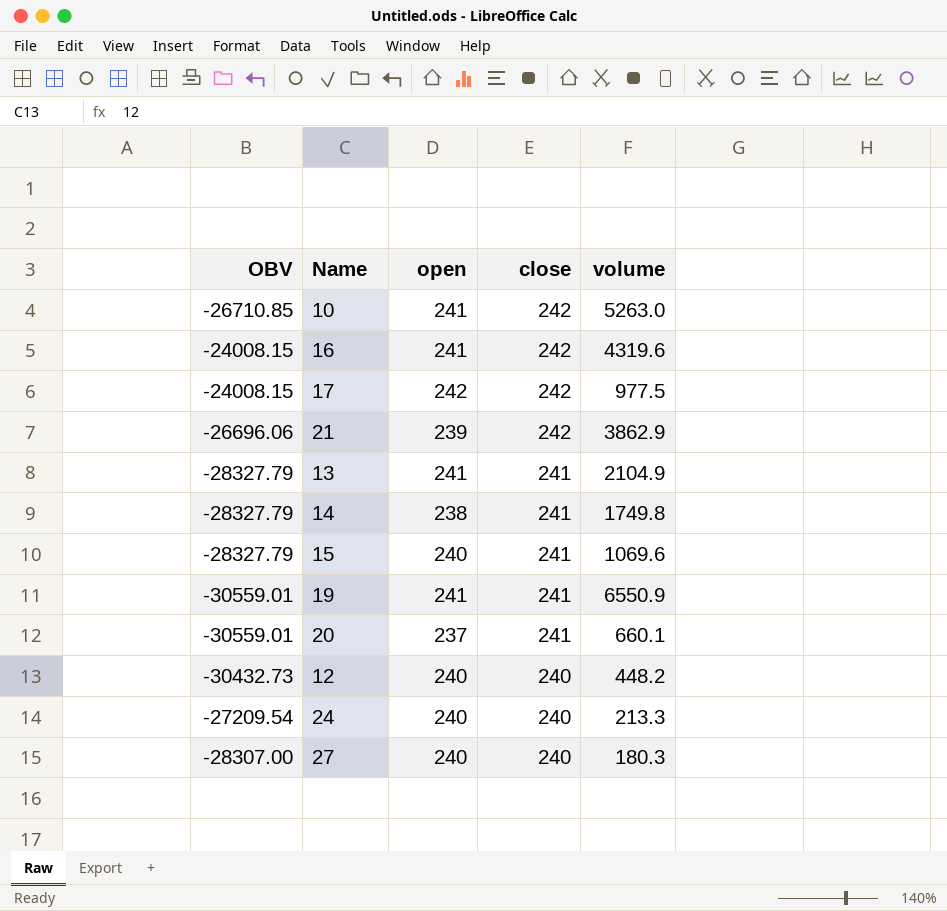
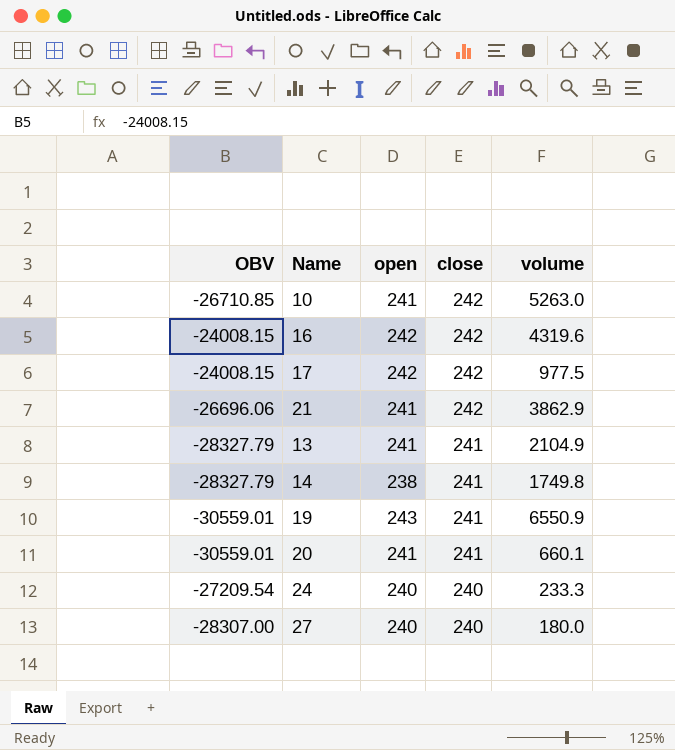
row 15: -28327.79 | 240 | 241 | 1069.6 -> none
row 12: -30432.73 | 240 | 240 | 448.2 -> none
16 | open: 241 -> 242
21 | open: 239 -> 241
19 | open: 241 -> 243
20 | open: 237 -> 241
24 | volume: 213.3 -> 233.3
27 | volume: 180.3 -> 180.0

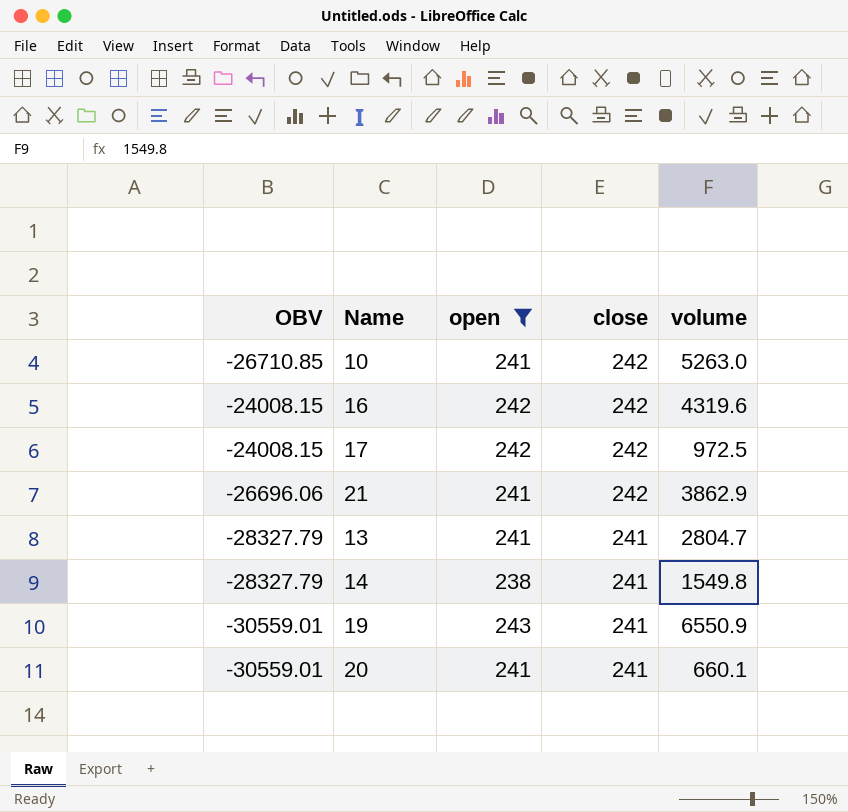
filter: none -> open != 240
17 | volume: 977.5 -> 972.5
13 | volume: 2104.9 -> 2804.7
14 | volume: 1749.8 -> 1549.8

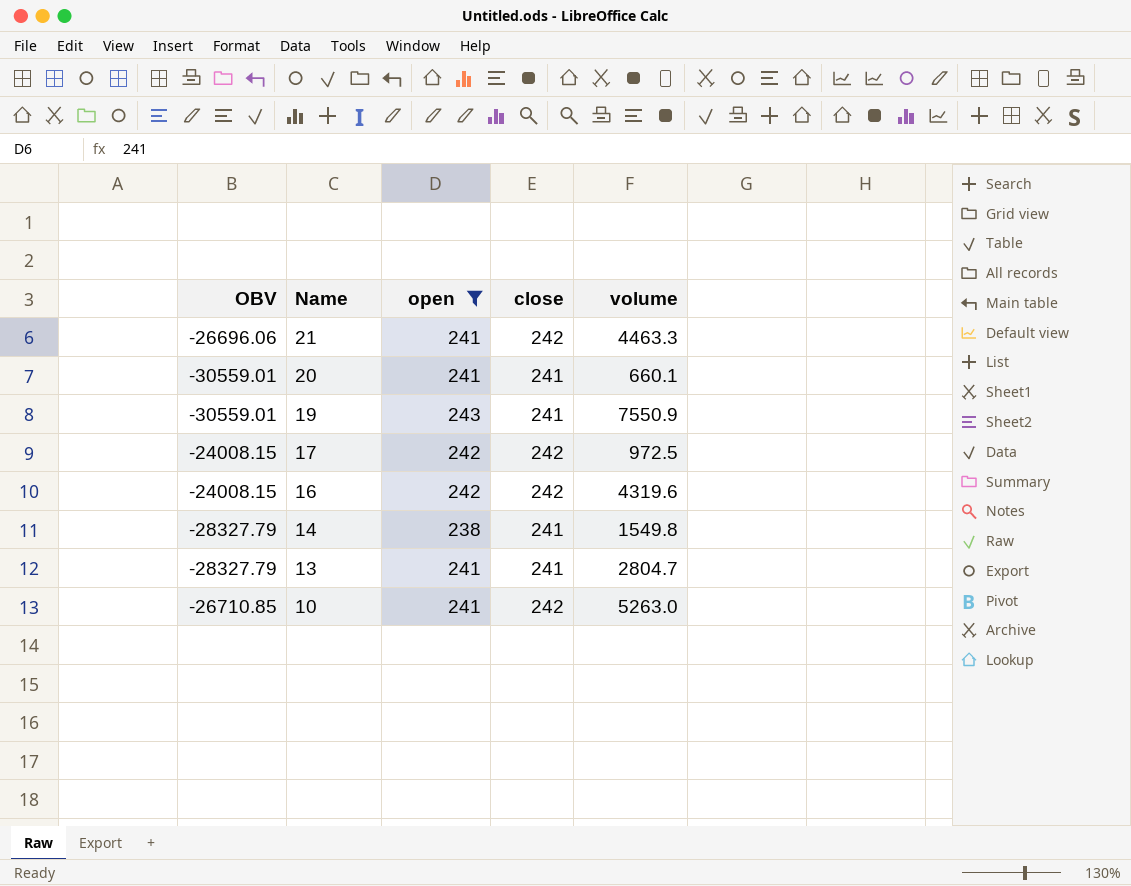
row order: close descending -> Name descending
21 | volume: 3862.9 -> 4463.3
19 | volume: 6550.9 -> 7550.9

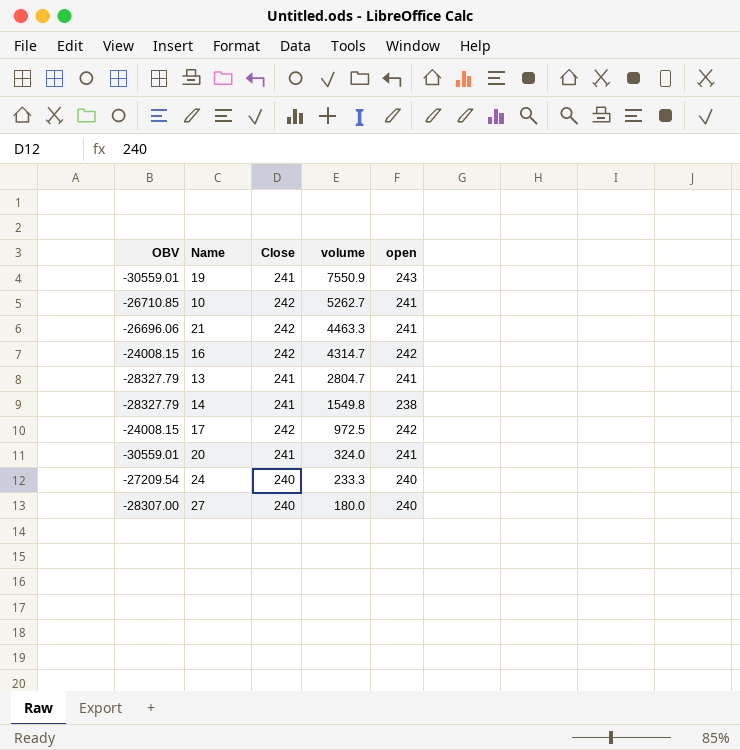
filter: open != 240 -> none
row order: Name descending -> volume descending
column name: close -> Close
column open | position: 3 -> 5
10 | volume: 5263.0 -> 5262.7
16 | volume: 4319.6 -> 4314.7
20 | volume: 660.1 -> 324.0

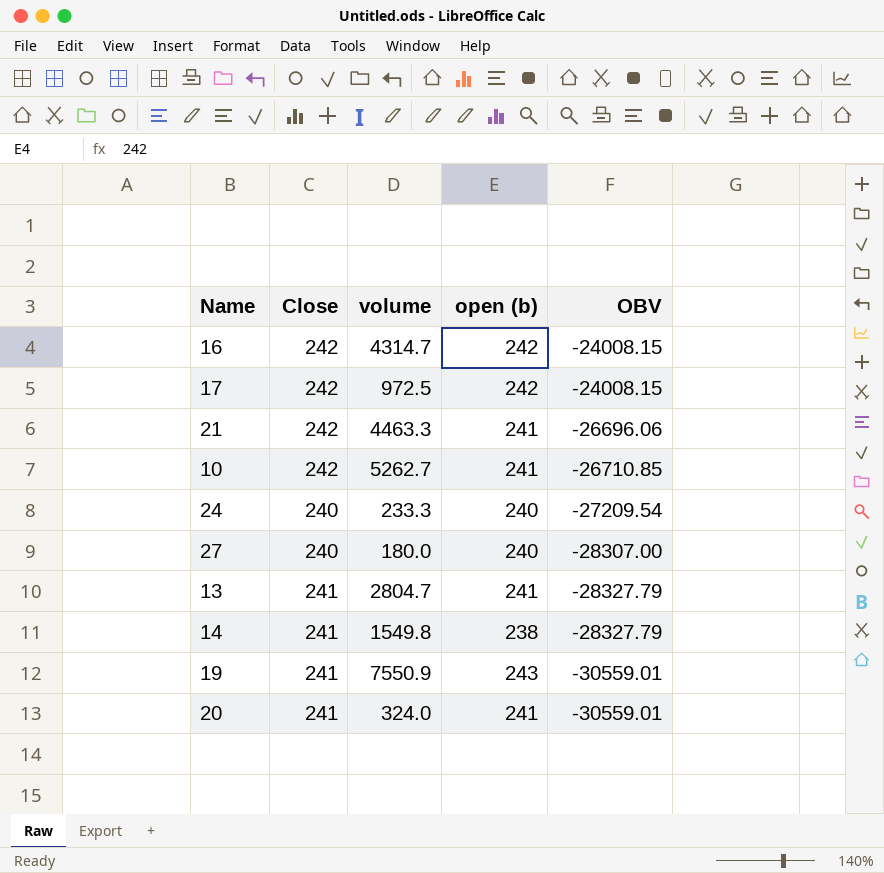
row order: volume descending -> OBV descending
column name: open -> open (b)
column OBV | position: 1 -> 5

